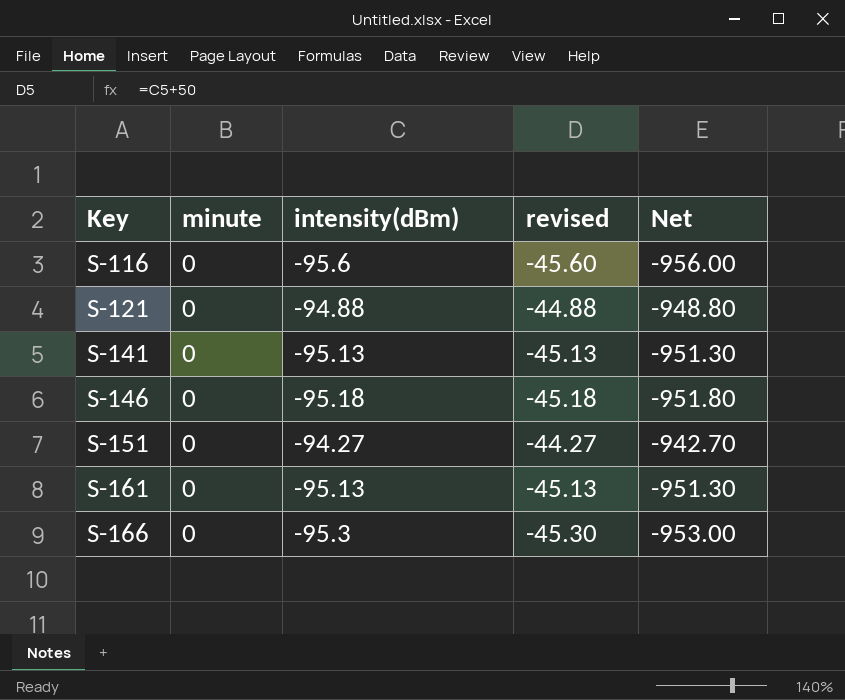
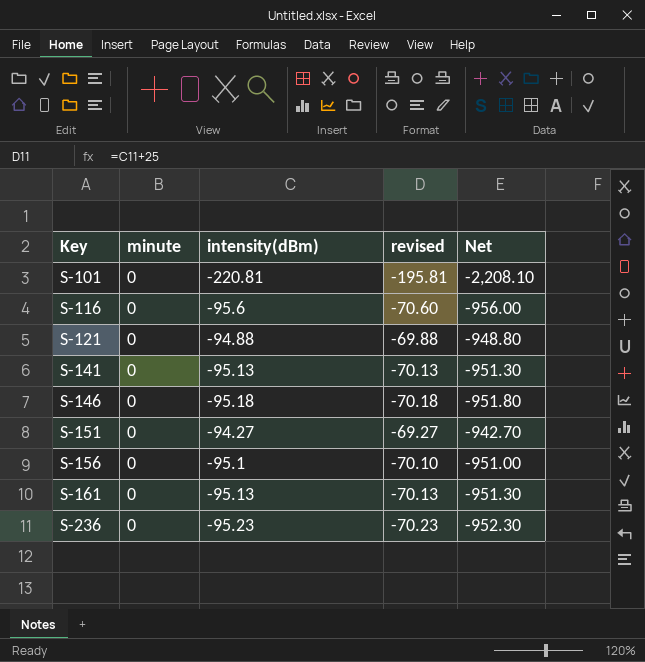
column revised | formula: [intensity(dBm)] + 50 -> [intensity(dBm)] + 25
row S-166: 0 | -95.3 | -45.30 | -953.00 -> none
row S-101: none -> 0 | -220.81 | -195.81 | -2,208.10
row S-156: none -> 0 | -95.1 | -70.10 | -951.00
row S-236: none -> 0 | -95.23 | -70.23 | -952.30

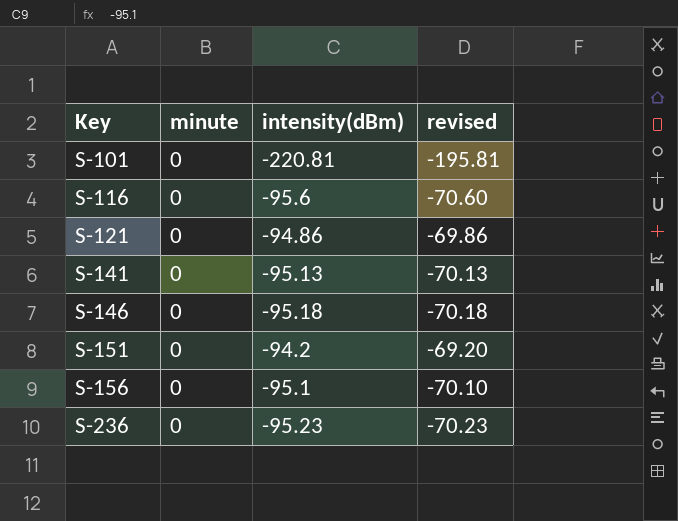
column Net | formula: [intensity(dBm)] * 10 -> none
row S-161: 0 | -95.13 | -70.13 | -951.30 -> none
S-121 | intensity(dBm): -94.88 -> -94.86
S-121 | revised: -69.88 -> -69.86
S-151 | intensity(dBm): -94.27 -> -94.2
S-151 | revised: -69.27 -> -69.20

